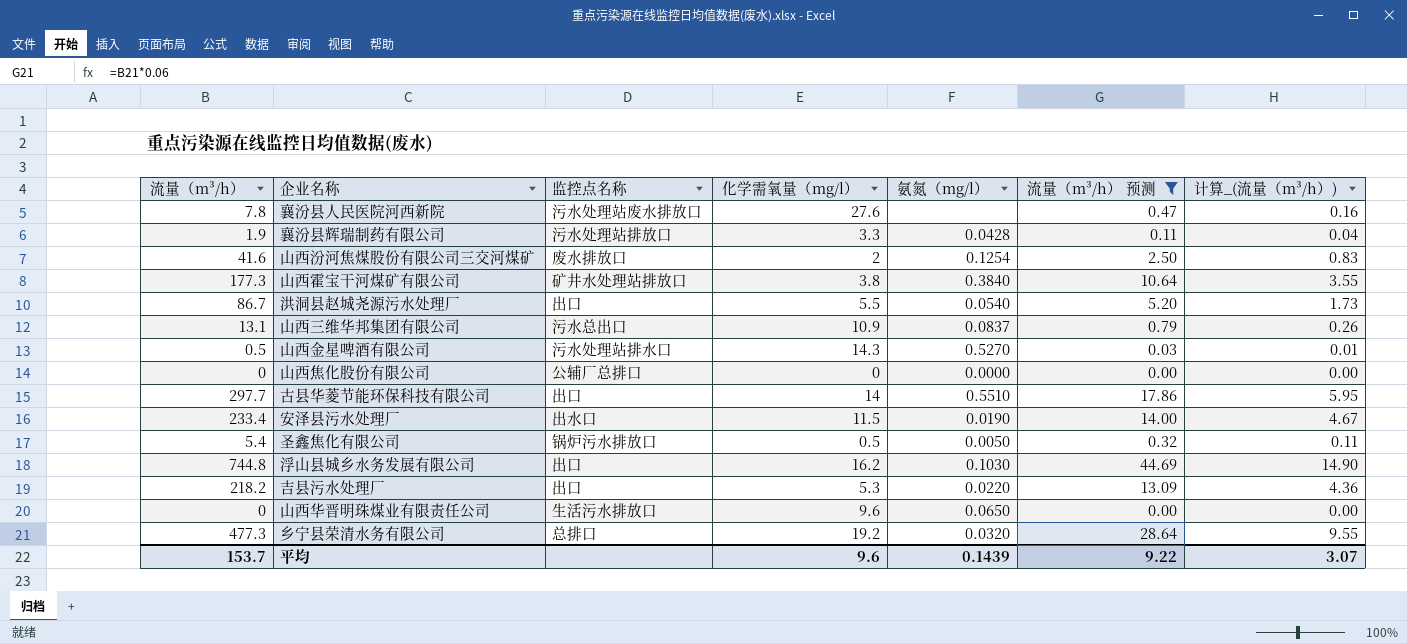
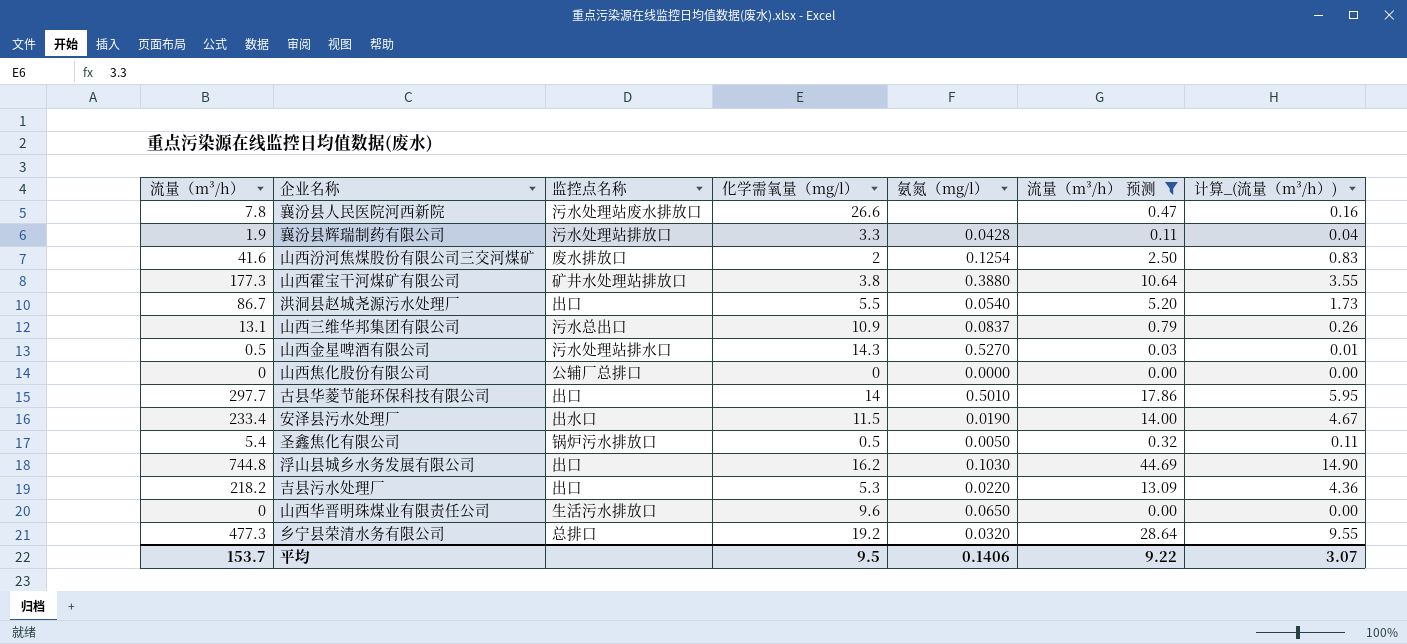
襄汾县人民医院河西新院 | 化学需氧量（mg/l）: 27.6 -> 26.6
山西霍宝干河煤矿有限公司 | 氨氮（mg/l）: 0.3840 -> 0.3880
古县华菱节能环保科技有限公司 | 氨氮（mg/l）: 0.5510 -> 0.5010
平均 | 化学需氧量（mg/l）: 9.6 -> 9.5
平均 | 氨氮（mg/l）: 0.1439 -> 0.1406

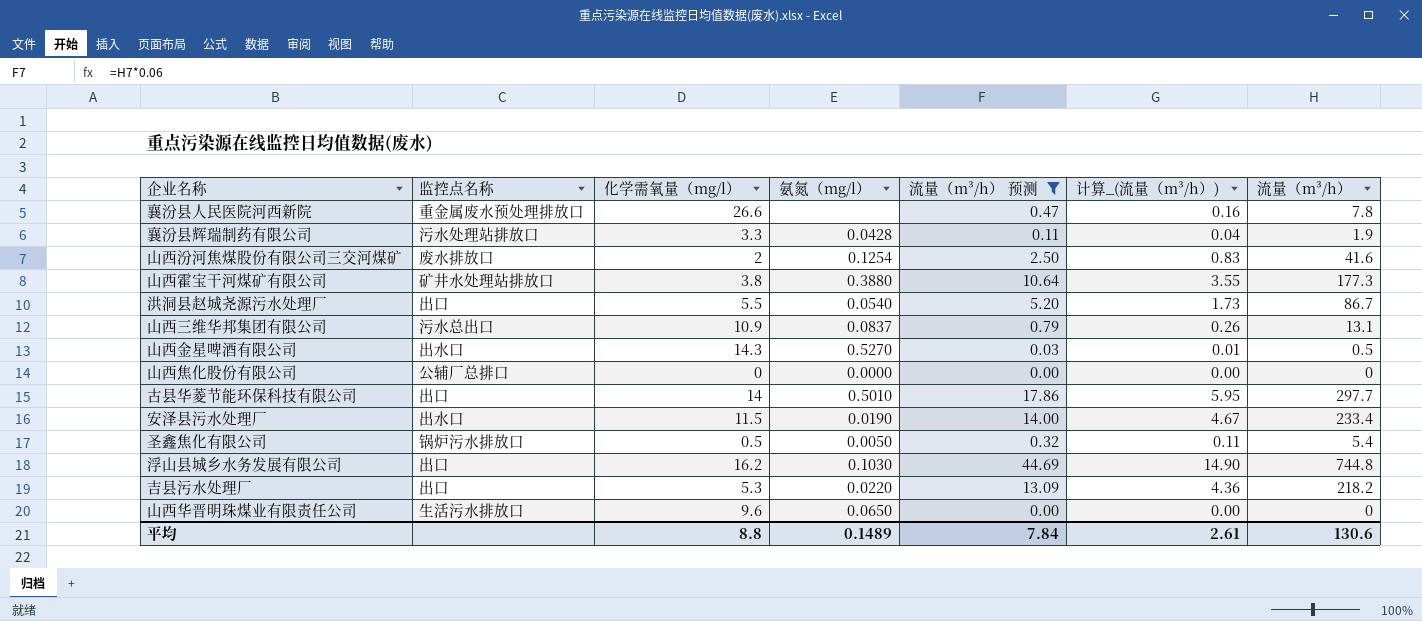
column 流量（m³/h） | position: 1 -> 7
row 乡宁县荣清水务有限公司: 477.3 | 总排口 | 19.2 | 0.0320 | 28.64 | 9.55 -> none
襄汾县人民医院河西新院 | 监控点名称: 污水处理站废水排放口 -> 重金属废水预处理排放口
山西金星啤酒有限公司 | 监控点名称: 污水处理站排水口 -> 出水口
平均 | 化学需氧量（mg/l）: 9.5 -> 8.8
平均 | 氨氮（mg/l）: 0.1406 -> 0.1489
平均 | 流量（m³/h） 预测: 9.22 -> 7.84
平均 | 计算_(流量（m³/h）): 3.07 -> 2.61
平均 | 流量（m³/h）: 153.7 -> 130.6

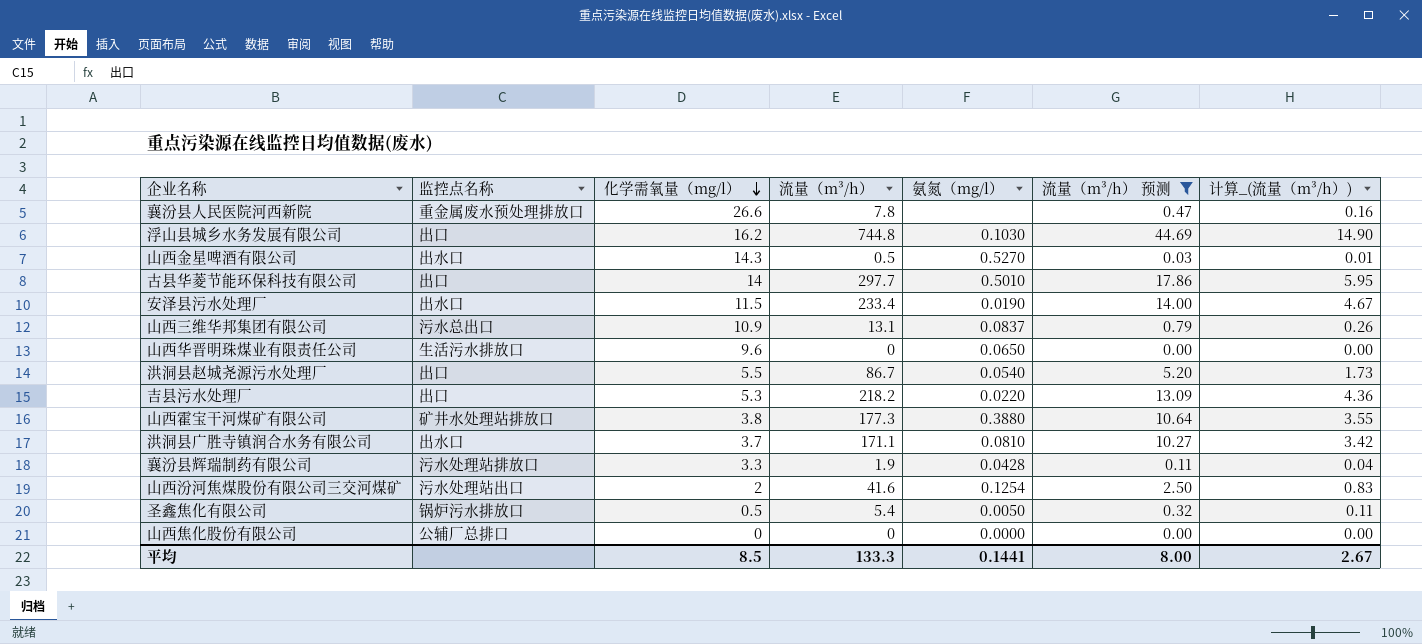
row order: none -> 化学需氧量（mg/l） descending
column 流量（m³/h） | position: 7 -> 4
row 洪洞县广胜寺镇润合水务有限公司: none -> 出水口 | 3.7 | 171.1 | 0.0810 | 10.27 | 3.42
山西汾河焦煤股份有限公司三交河煤矿 | 监控点名称: 废水排放口 -> 污水处理站出口
平均 | 化学需氧量（mg/l）: 8.8 -> 8.5
平均 | 流量（m³/h）: 130.6 -> 133.3
平均 | 氨氮（mg/l）: 0.1489 -> 0.1441
平均 | 流量（m³/h） 预测: 7.84 -> 8.00
平均 | 计算_(流量（m³/h）): 2.61 -> 2.67

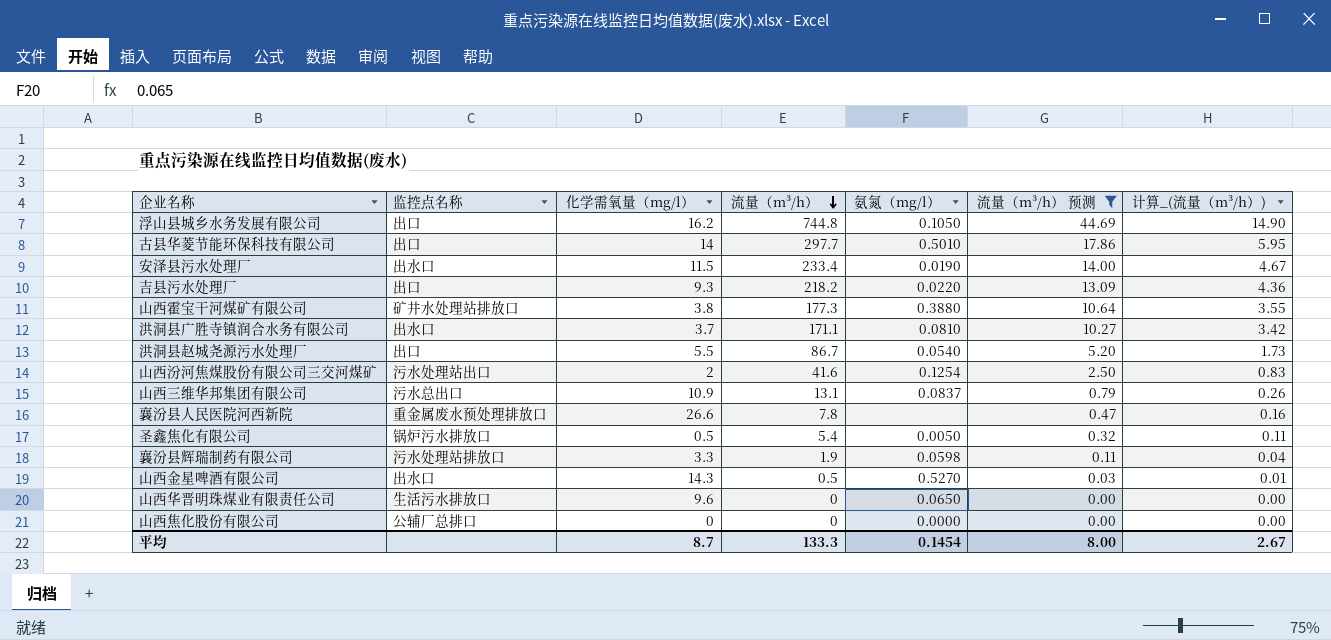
row order: 化学需氧量（mg/l） descending -> 流量（m³/h） descending
浮山县城乡水务发展有限公司 | 氨氮（mg/l）: 0.1030 -> 0.1050
吉县污水处理厂 | 化学需氧量（mg/l）: 5.3 -> 9.3
襄汾县辉瑞制药有限公司 | 氨氮（mg/l）: 0.0428 -> 0.0598
平均 | 化学需氧量（mg/l）: 8.5 -> 8.7
平均 | 氨氮（mg/l）: 0.1441 -> 0.1454

